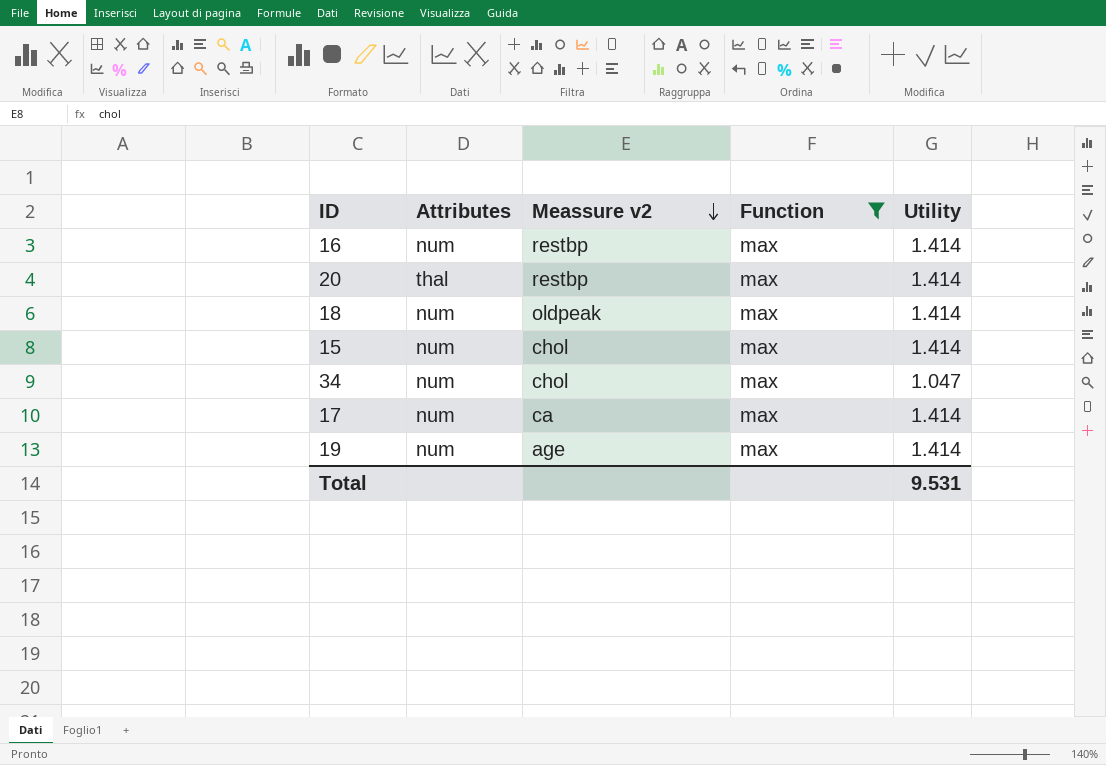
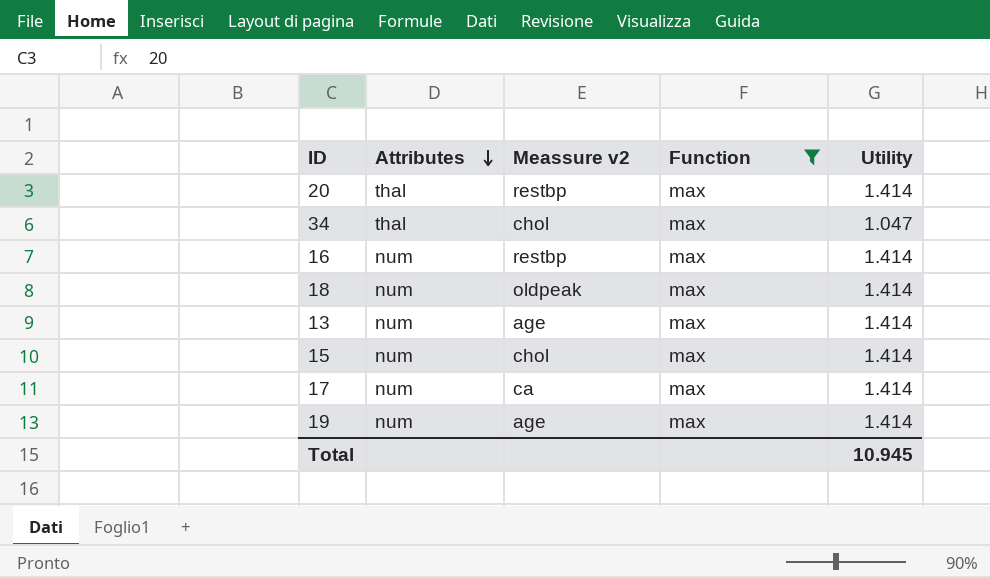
row order: Meassure v2 descending -> Attributes descending
34 | Attributes: num -> thal
row 13: none -> num | age | max | 1.414
Total | Utility: 9.531 -> 10.945

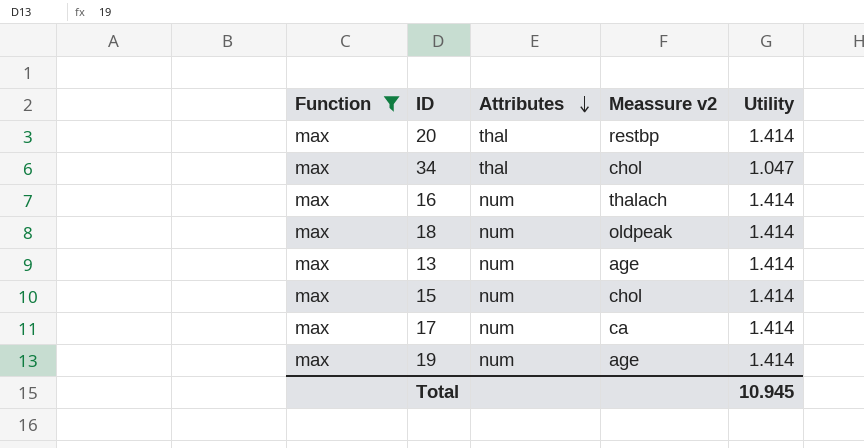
column Function | position: 4 -> 1
16 | Meassure v2: restbp -> thalach

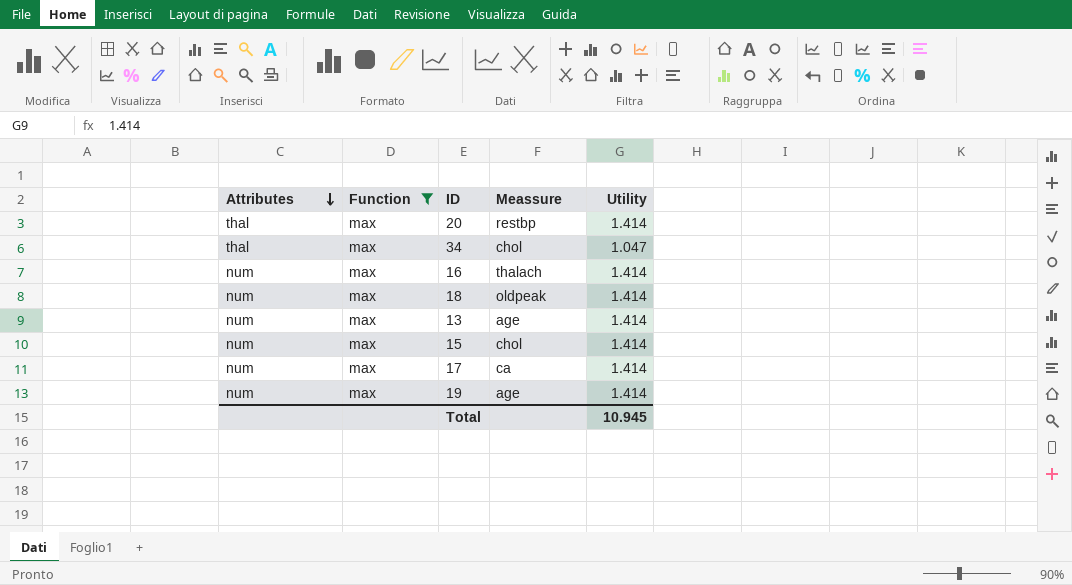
column Attributes | position: 3 -> 1
column name: Meassure v2 -> Meassure

